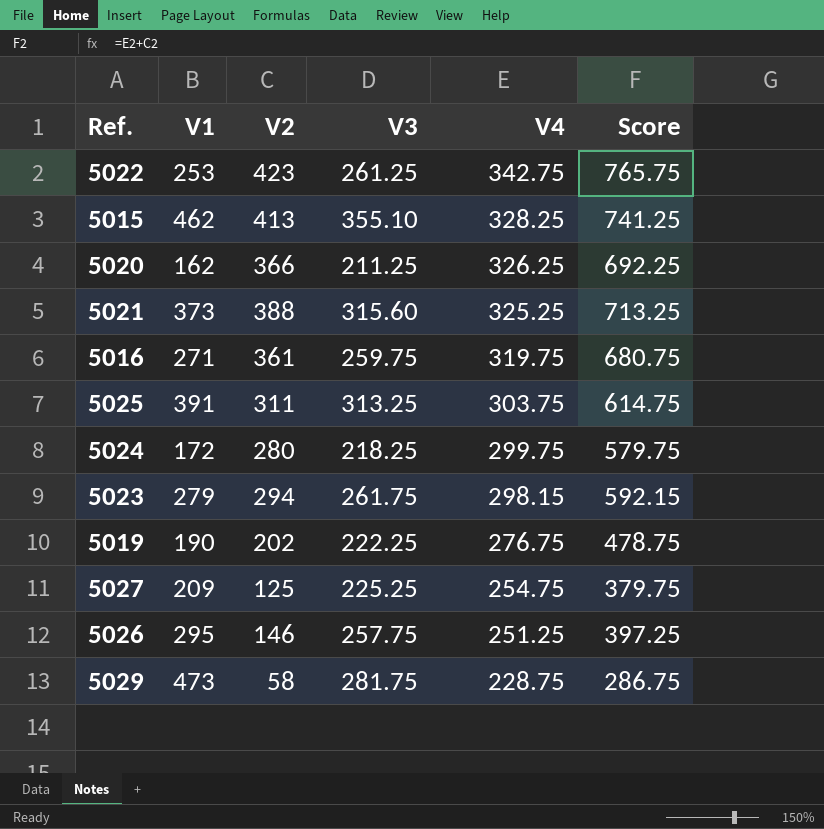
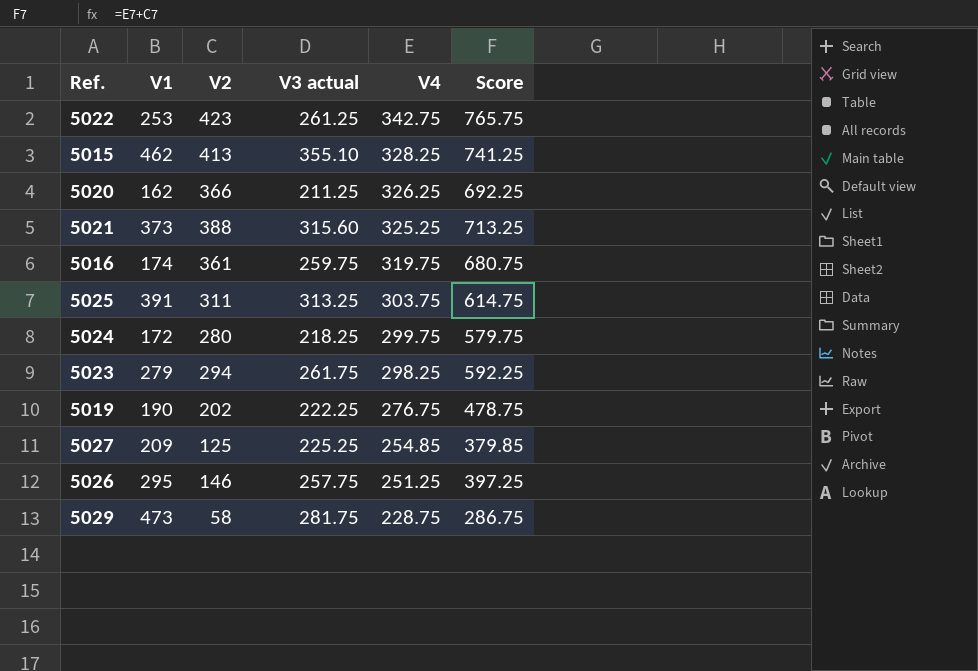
column name: V3 -> V3 actual
5016 | V1: 271 -> 174
5023 | V4: 298.15 -> 298.25
5023 | Score: 592.15 -> 592.25
5027 | V4: 254.75 -> 254.85
5027 | Score: 379.75 -> 379.85

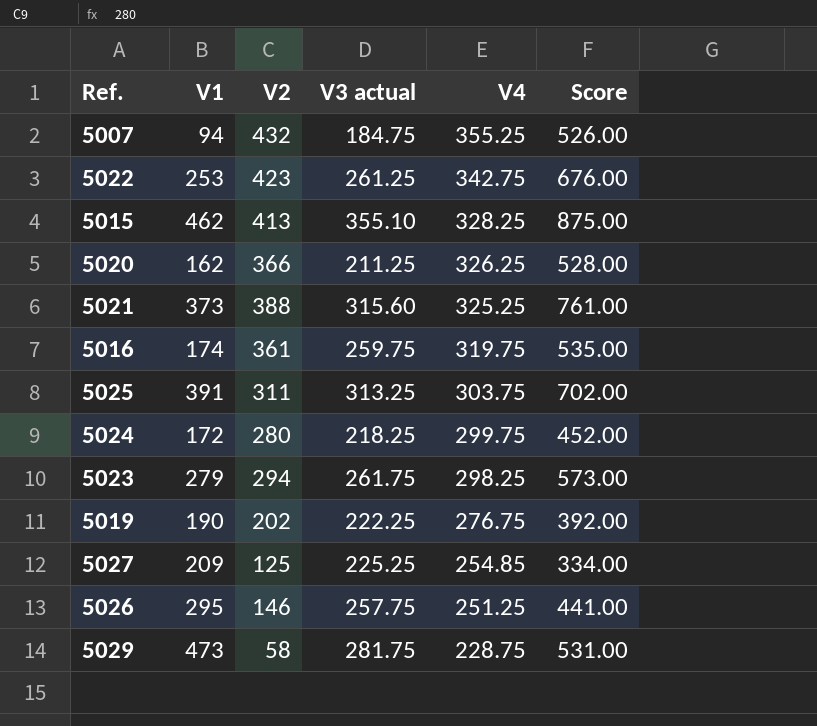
column Score | formula: [V2] + [V4] -> [V1] + [V2]
row 5007: none -> 94 | 432 | 184.75 | 355.25 | 526.00

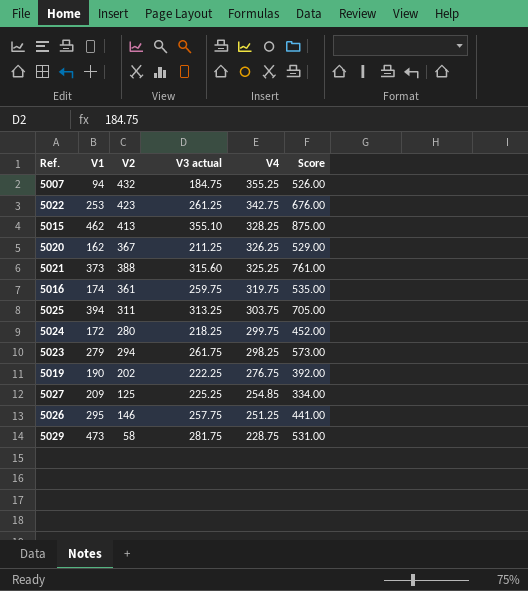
5020 | V2: 366 -> 367
5020 | Score: 528.00 -> 529.00
5025 | V1: 391 -> 394
5025 | Score: 702.00 -> 705.00

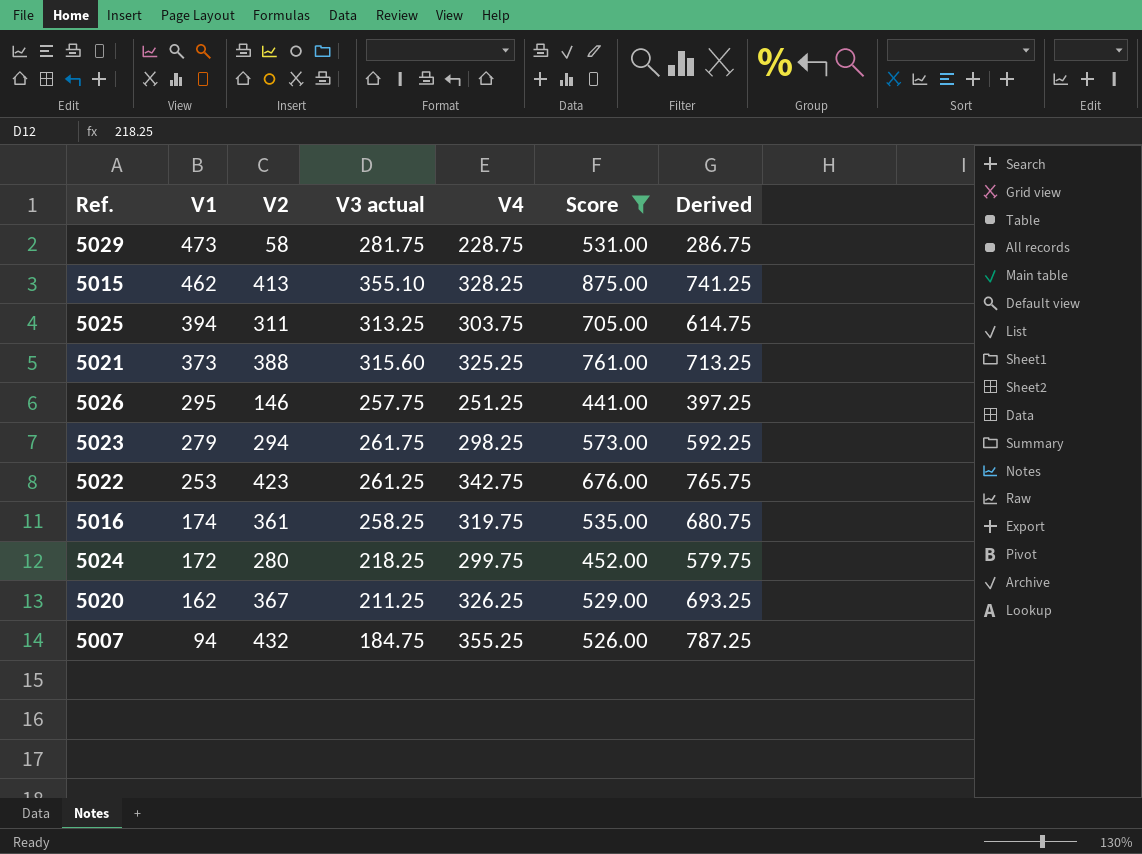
filter: none -> Score >= 441.00
row order: V4 descending -> V1 descending
column Derived | formula: none -> [V2] + [V4]
5016 | V3 actual: 259.75 -> 258.25

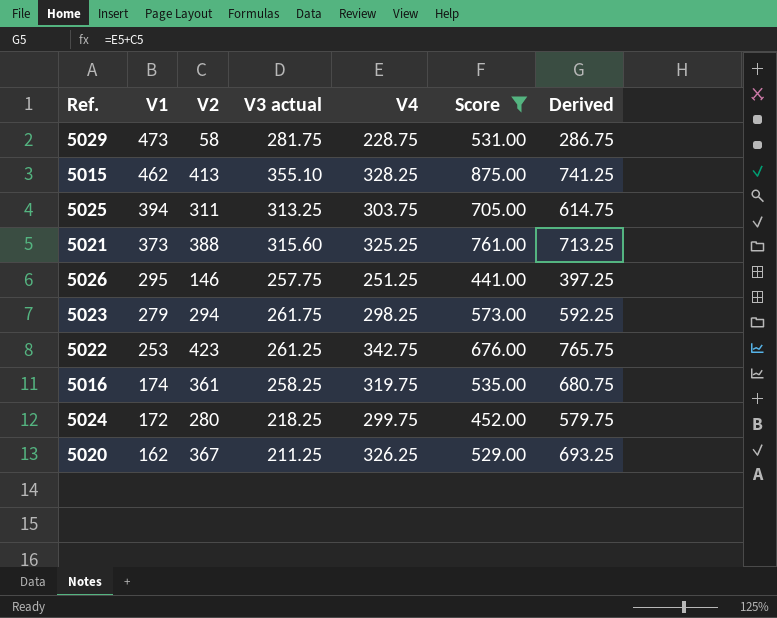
row 5007: 94 | 432 | 184.75 | 355.25 | 526.00 | 787.25 -> none

